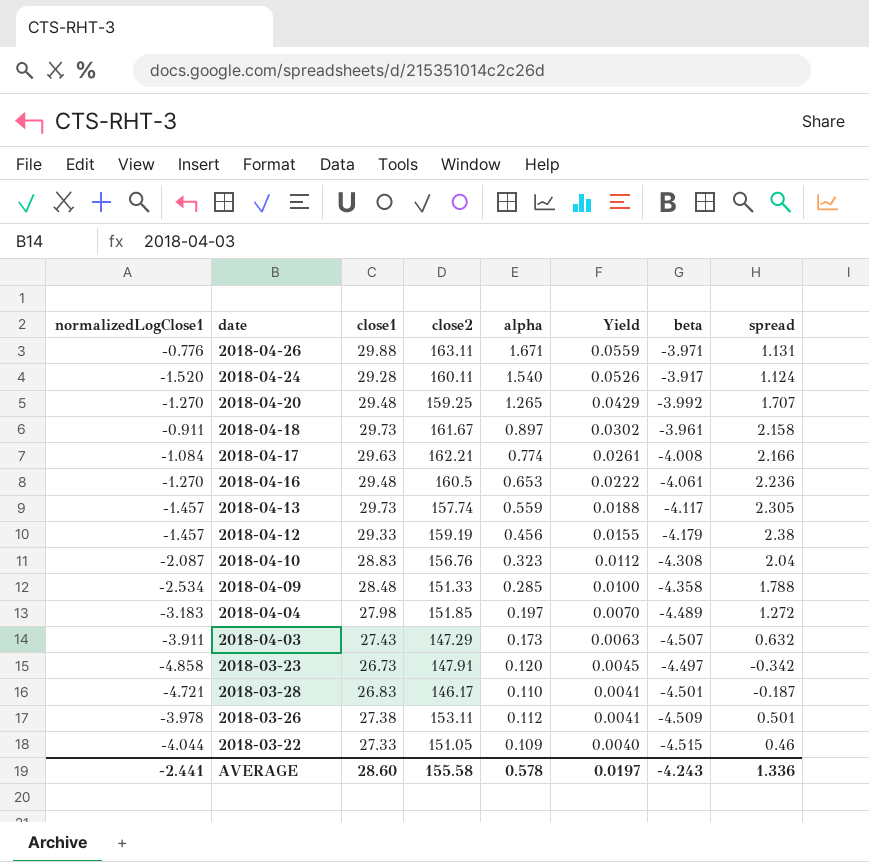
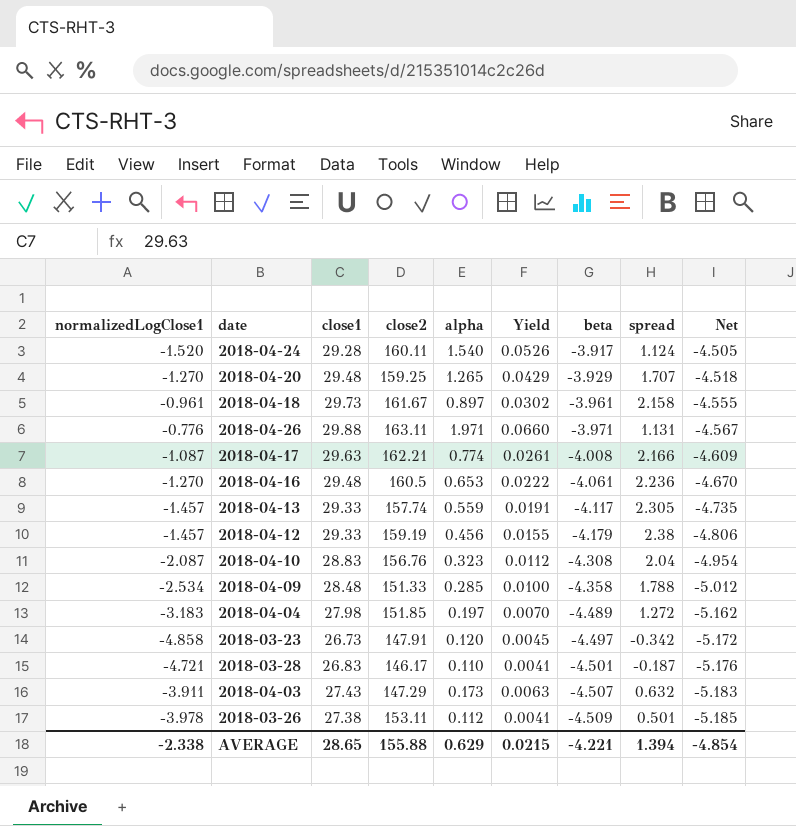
row order: Yield descending -> beta descending
column Net | formula: none -> [beta] * 1.15
row 2018-03-22: -4.044 | 27.33 | 151.05 | 0.109 | 0.0040 | -4.515 | 0.46 -> none
2018-04-20 | beta: -3.992 -> -3.929
2018-04-18 | normalizedLogClose1: -0.911 -> -0.961
2018-04-26 | alpha: 1.671 -> 1.971
2018-04-26 | Yield: 0.0559 -> 0.0660
2018-04-17 | normalizedLogClose1: -1.084 -> -1.087
2018-04-13 | close1: 29.73 -> 29.33
2018-04-13 | Yield: 0.0188 -> 0.0191
AVERAGE | normalizedLogClose1: -2.441 -> -2.338
AVERAGE | close1: 28.60 -> 28.65
AVERAGE | close2: 155.58 -> 155.88
AVERAGE | alpha: 0.578 -> 0.629
AVERAGE | Yield: 0.0197 -> 0.0215
AVERAGE | beta: -4.243 -> -4.221
AVERAGE | spread: 1.336 -> 1.394

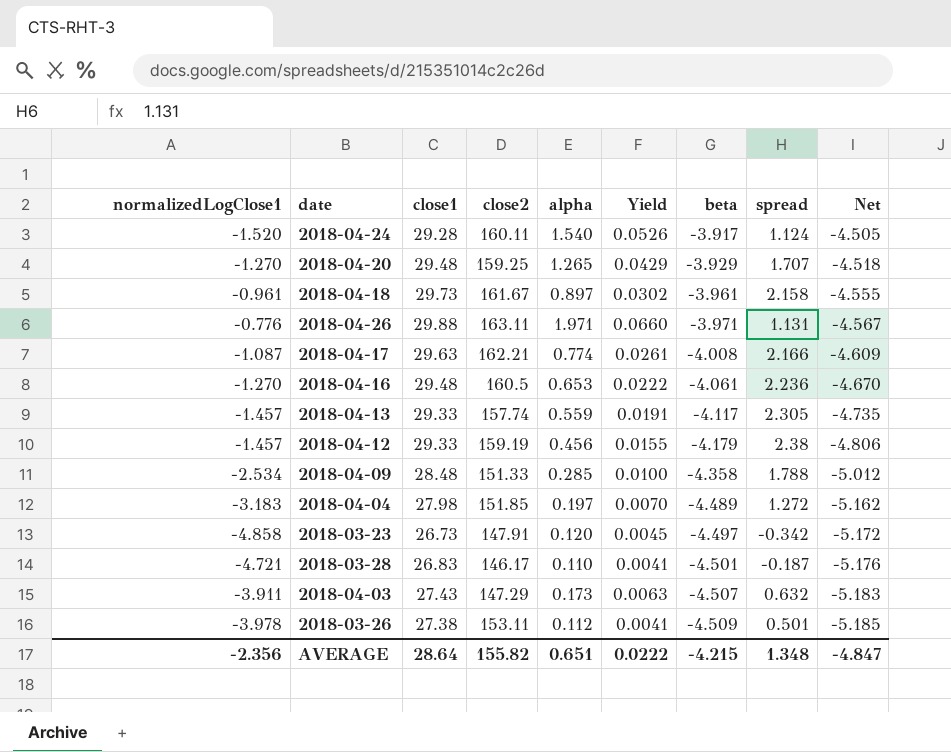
row 2018-04-10: -2.087 | 28.83 | 156.76 | 0.323 | 0.0112 | -4.308 | 2.04 | -4.954 -> none
AVERAGE | normalizedLogClose1: -2.338 -> -2.356
AVERAGE | close1: 28.65 -> 28.64
AVERAGE | close2: 155.88 -> 155.82
AVERAGE | alpha: 0.629 -> 0.651
AVERAGE | Yield: 0.0215 -> 0.0222
AVERAGE | beta: -4.221 -> -4.215
AVERAGE | spread: 1.394 -> 1.348
AVERAGE | Net: -4.854 -> -4.847

